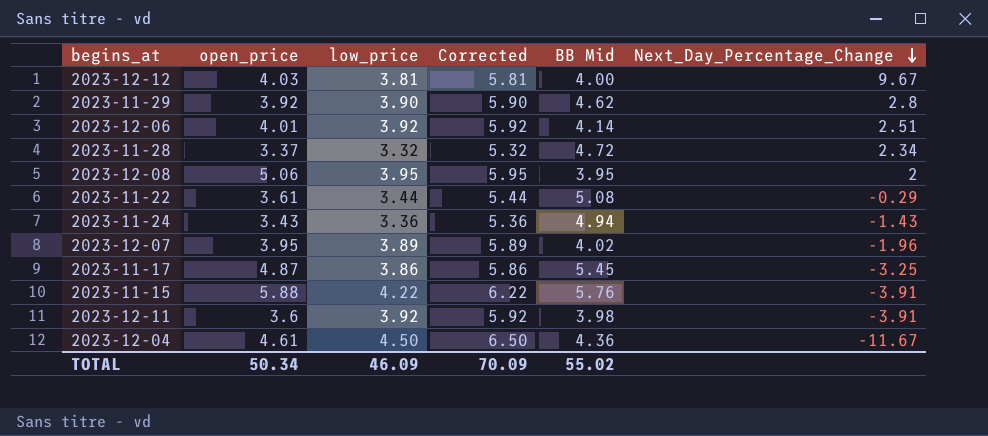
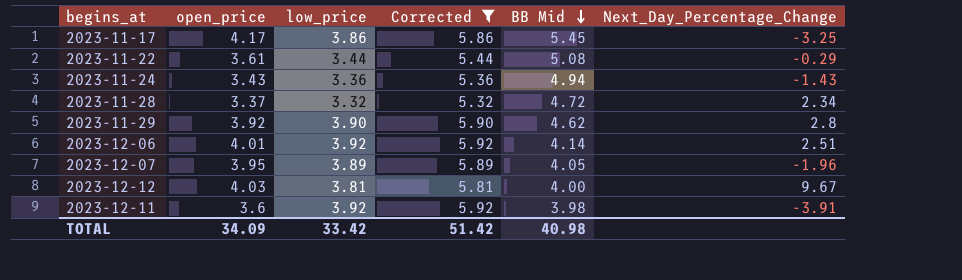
filter: none -> Corrected <= 5.92
row order: Next_Day_Percentage_Change descending -> BB Mid descending
2023-11-17 | open_price: 4.87 -> 4.17
2023-12-07 | BB Mid: 4.02 -> 4.05
TOTAL | open_price: 50.34 -> 34.09
TOTAL | low_price: 46.09 -> 33.42
TOTAL | Corrected: 70.09 -> 51.42
TOTAL | BB Mid: 55.02 -> 40.98

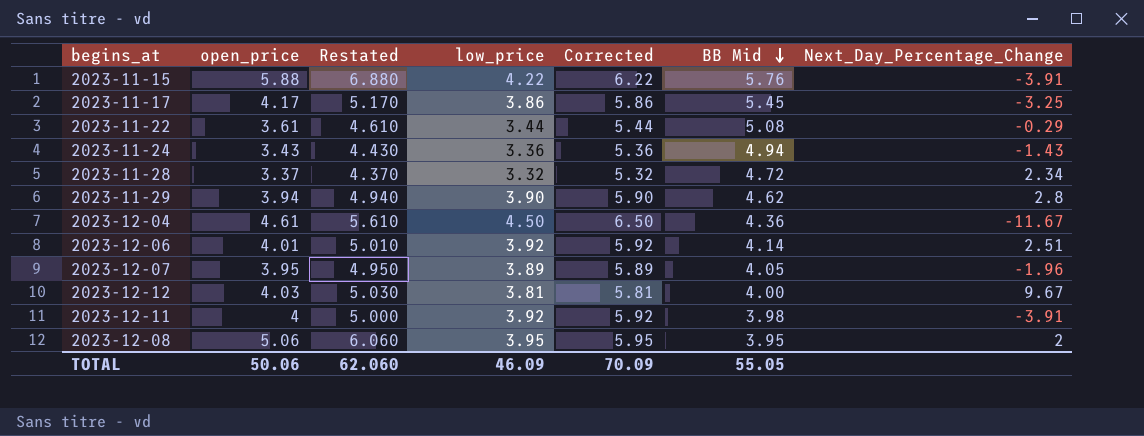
filter: Corrected <= 5.92 -> none
column Restated | formula: none -> [open_price] + 1
2023-11-29 | open_price: 3.92 -> 3.94
2023-12-11 | open_price: 3.6 -> 4
TOTAL | open_price: 34.09 -> 50.06
TOTAL | low_price: 33.42 -> 46.09
TOTAL | Corrected: 51.42 -> 70.09
TOTAL | BB Mid: 40.98 -> 55.05

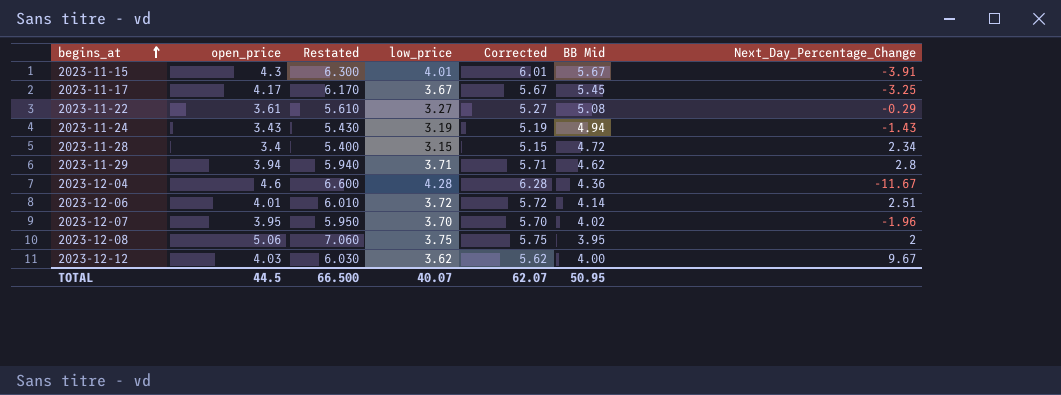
row order: BB Mid descending -> begins_at ascending
column Restated | formula: [open_price] + 1 -> [open_price] + 2
row 2023-12-11: 4 | 5.000 | 3.92 | 5.92 | 3.98 | -3.91 -> none
2023-11-15 | open_price: 5.88 -> 4.3
2023-11-15 | low_price: 4.22 -> 4.01
2023-11-15 | Corrected: 6.22 -> 6.01
2023-11-15 | BB Mid: 5.76 -> 5.67
2023-11-17 | low_price: 3.86 -> 3.67
2023-11-17 | Corrected: 5.86 -> 5.67
2023-11-22 | low_price: 3.44 -> 3.27
2023-11-22 | Corrected: 5.44 -> 5.27
2023-11-24 | low_price: 3.36 -> 3.19
2023-11-24 | Corrected: 5.36 -> 5.19
2023-11-28 | open_price: 3.37 -> 3.4
2023-11-28 | low_price: 3.32 -> 3.15
2023-11-28 | Corrected: 5.32 -> 5.15
2023-11-29 | low_price: 3.90 -> 3.71
2023-11-29 | Corrected: 5.90 -> 5.71
2023-12-04 | open_price: 4.61 -> 4.6
2023-12-04 | low_price: 4.50 -> 4.28
2023-12-04 | Corrected: 6.50 -> 6.28
2023-12-06 | low_price: 3.92 -> 3.72
2023-12-06 | Corrected: 5.92 -> 5.72
2023-12-07 | low_price: 3.89 -> 3.70
2023-12-07 | Corrected: 5.89 -> 5.70
2023-12-07 | BB Mid: 4.05 -> 4.02
2023-12-08 | low_price: 3.95 -> 3.75
2023-12-08 | Corrected: 5.95 -> 5.75
2023-12-12 | low_price: 3.81 -> 3.62
2023-12-12 | Corrected: 5.81 -> 5.62
TOTAL | open_price: 50.06 -> 44.5
TOTAL | Restated: 62.060 -> 66.500
TOTAL | low_price: 46.09 -> 40.07
TOTAL | Corrected: 70.09 -> 62.07
TOTAL | BB Mid: 55.05 -> 50.95

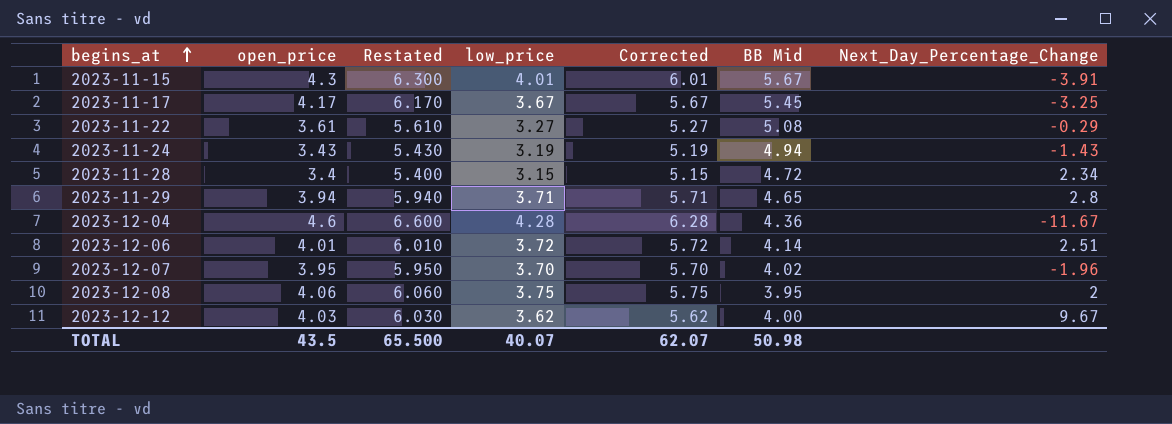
2023-11-29 | BB Mid: 4.62 -> 4.65
2023-12-08 | open_price: 5.06 -> 4.06
2023-12-08 | Restated: 7.060 -> 6.060
TOTAL | open_price: 44.5 -> 43.5
TOTAL | Restated: 66.500 -> 65.500
TOTAL | BB Mid: 50.95 -> 50.98

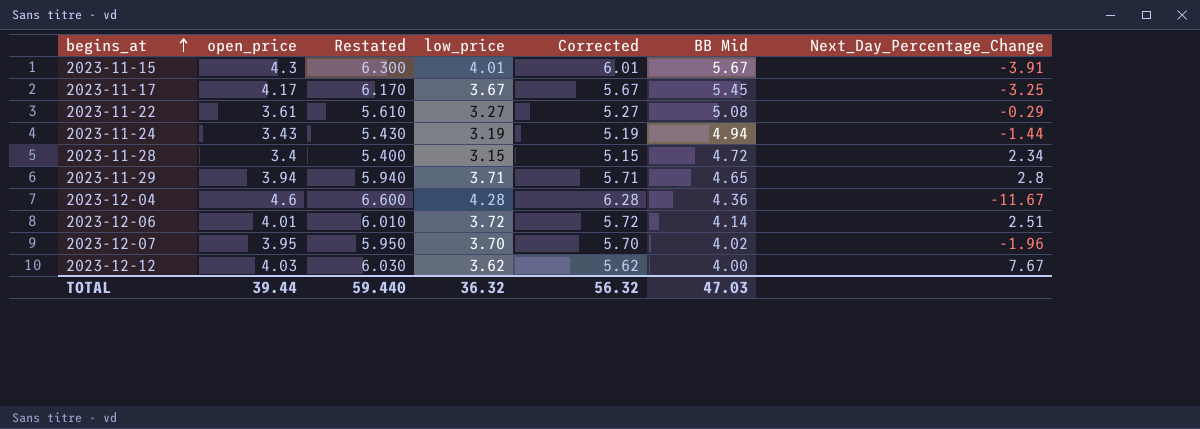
row 2023-12-08: 4.06 | 6.060 | 3.75 | 5.75 | 3.95 | 2 -> none
2023-11-24 | Next_Day_Percentage_Change: -1.43 -> -1.44
2023-12-12 | Next_Day_Percentage_Change: 9.67 -> 7.67
TOTAL | open_price: 43.5 -> 39.44
TOTAL | Restated: 65.500 -> 59.440
TOTAL | low_price: 40.07 -> 36.32
TOTAL | Corrected: 62.07 -> 56.32
TOTAL | BB Mid: 50.98 -> 47.03

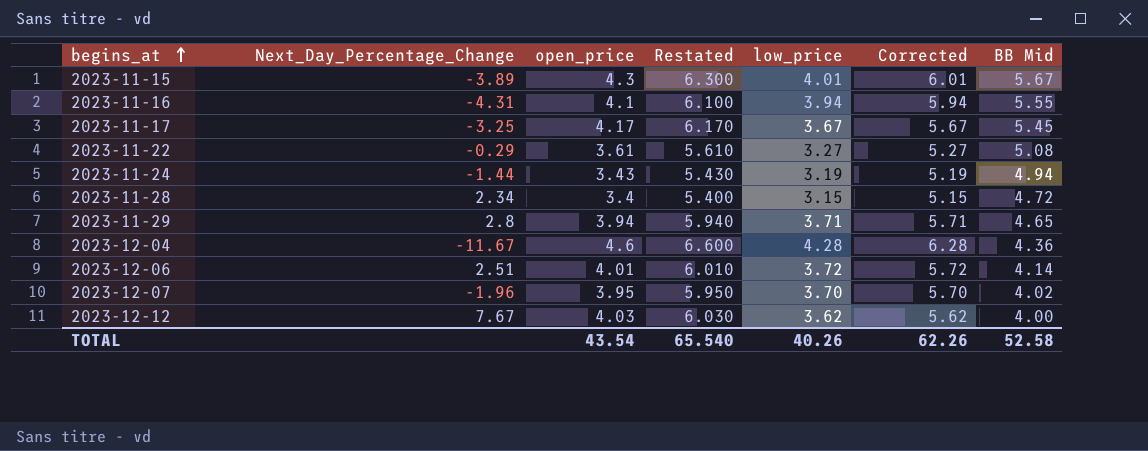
column Next_Day_Percentage_Change | position: 7 -> 2
2023-11-15 | Next_Day_Percentage_Change: -3.91 -> -3.89
row 2023-11-16: none -> -4.31 | 4.1 | 6.100 | 3.94 | 5.94 | 5.55
TOTAL | open_price: 39.44 -> 43.54
TOTAL | Restated: 59.440 -> 65.540
TOTAL | low_price: 36.32 -> 40.26
TOTAL | Corrected: 56.32 -> 62.26
TOTAL | BB Mid: 47.03 -> 52.58

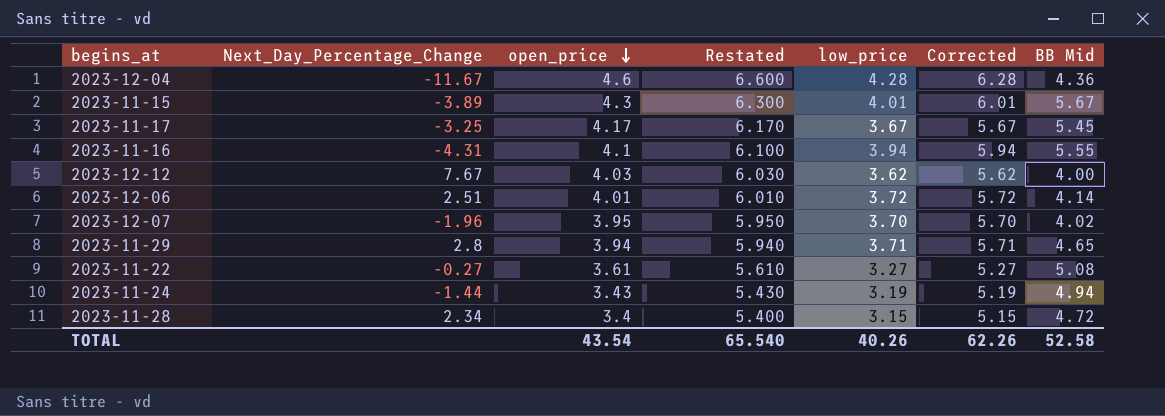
row order: begins_at ascending -> open_price descending
2023-11-22 | Next_Day_Percentage_Change: -0.29 -> -0.27

